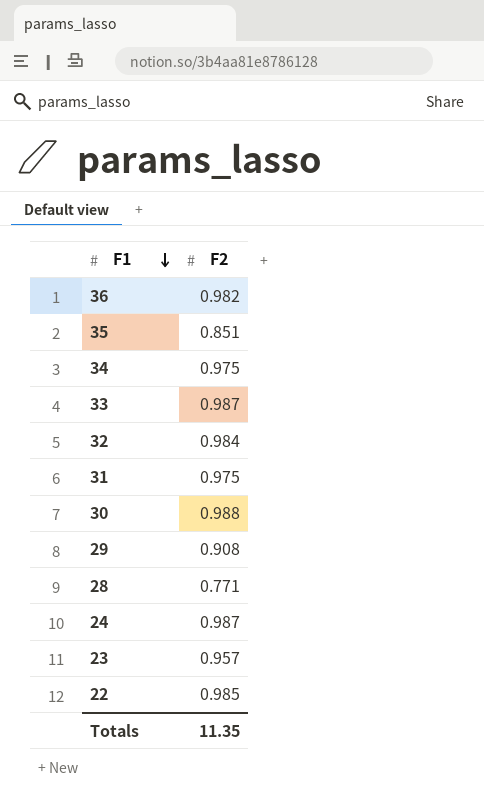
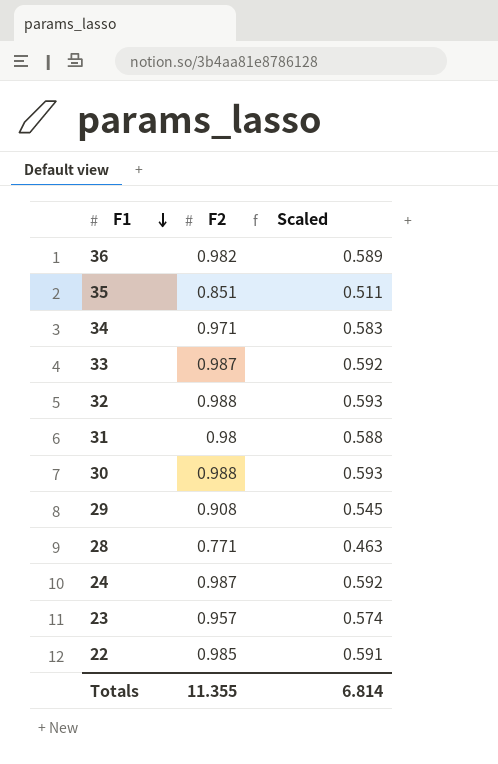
column Scaled | formula: none -> [F2] * 0.6
34 | F2: 0.975 -> 0.971
32 | F2: 0.984 -> 0.988
31 | F2: 0.975 -> 0.98
Totals | F2: 11.35 -> 11.355

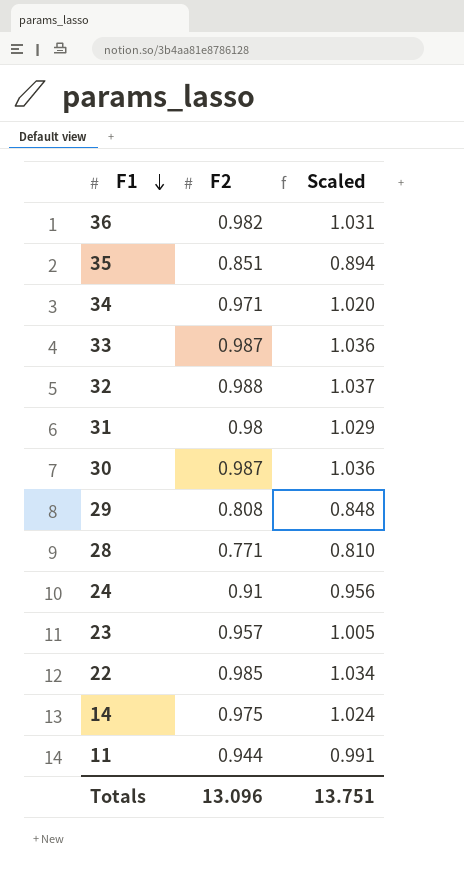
column Scaled | formula: [F2] * 0.6 -> [F2] * 1.05
30 | F2: 0.988 -> 0.987
29 | F2: 0.908 -> 0.808
24 | F2: 0.987 -> 0.91
row 14: none -> 0.975 | 1.024
row 11: none -> 0.944 | 0.991
Totals | F2: 11.355 -> 13.096
Totals | Scaled: 6.814 -> 13.751

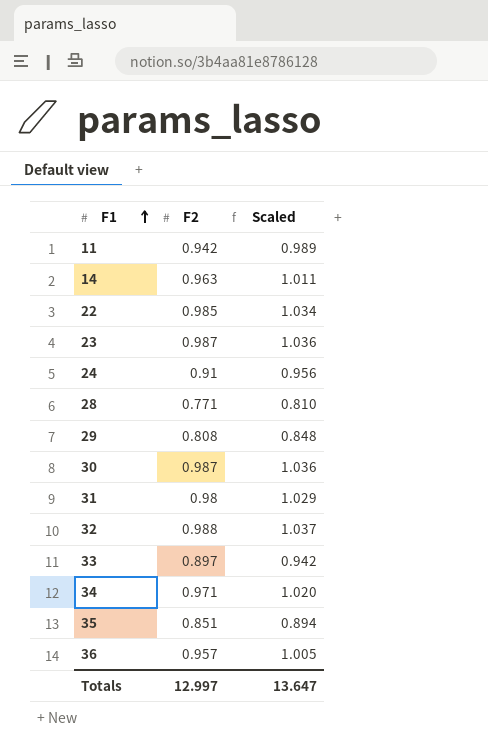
row order: F1 descending -> F1 ascending
11 | F2: 0.944 -> 0.942
11 | Scaled: 0.991 -> 0.989
14 | F2: 0.975 -> 0.963
14 | Scaled: 1.024 -> 1.011
23 | F2: 0.957 -> 0.987
23 | Scaled: 1.005 -> 1.036
33 | F2: 0.987 -> 0.897
33 | Scaled: 1.036 -> 0.942
36 | F2: 0.982 -> 0.957
36 | Scaled: 1.031 -> 1.005
Totals | F2: 13.096 -> 12.997
Totals | Scaled: 13.751 -> 13.647

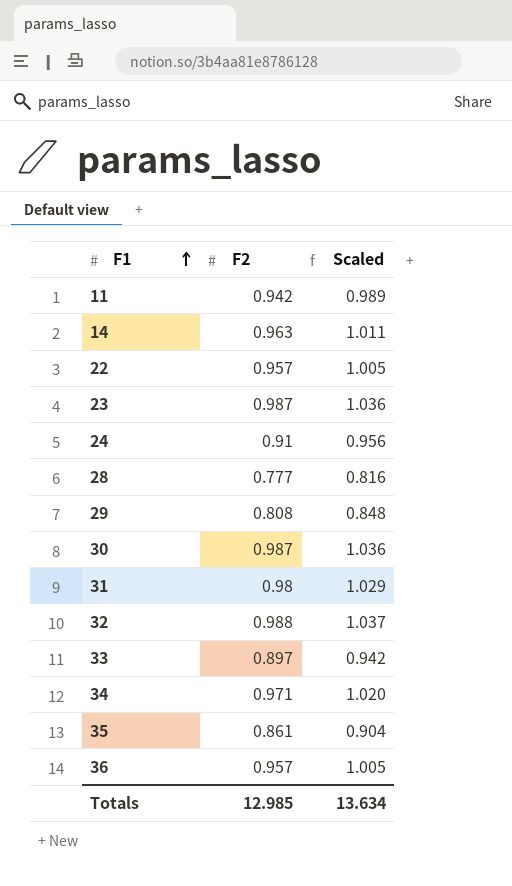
22 | F2: 0.985 -> 0.957
22 | Scaled: 1.034 -> 1.005
28 | F2: 0.771 -> 0.777
28 | Scaled: 0.810 -> 0.816
35 | F2: 0.851 -> 0.861
35 | Scaled: 0.894 -> 0.904
Totals | F2: 12.997 -> 12.985
Totals | Scaled: 13.647 -> 13.634

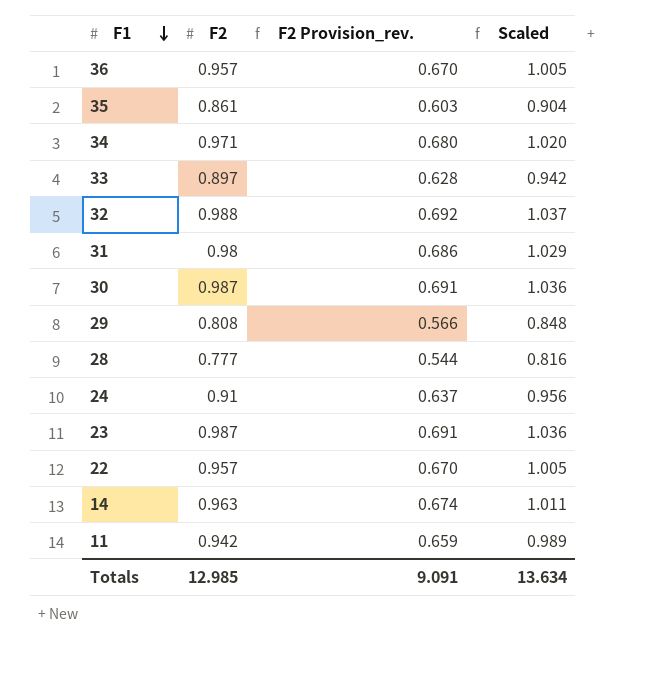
row order: F1 ascending -> F1 descending
column F2 Provision_rev. | formula: none -> [F2] * 0.7

